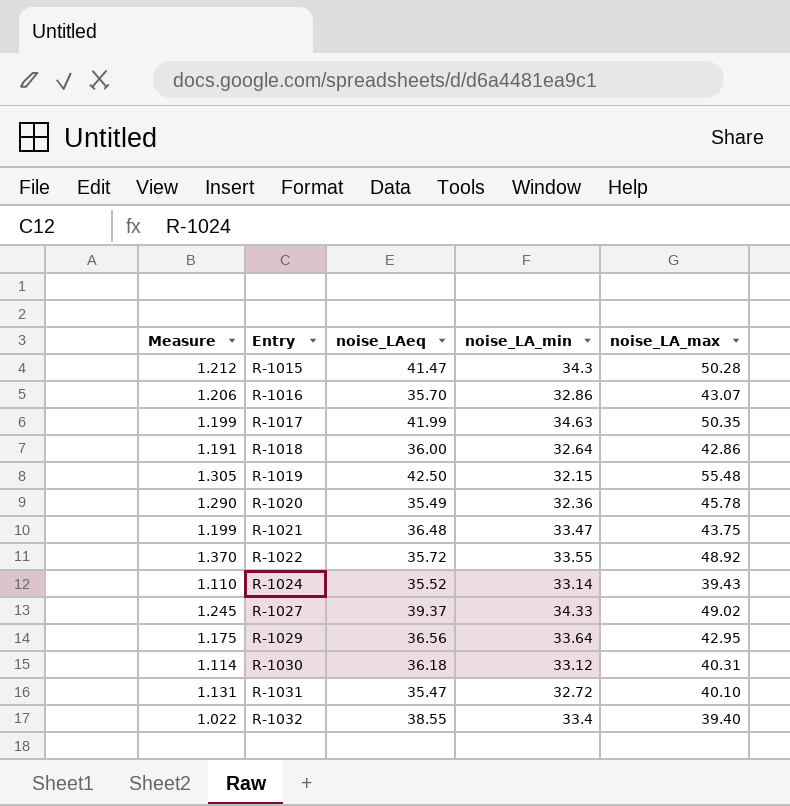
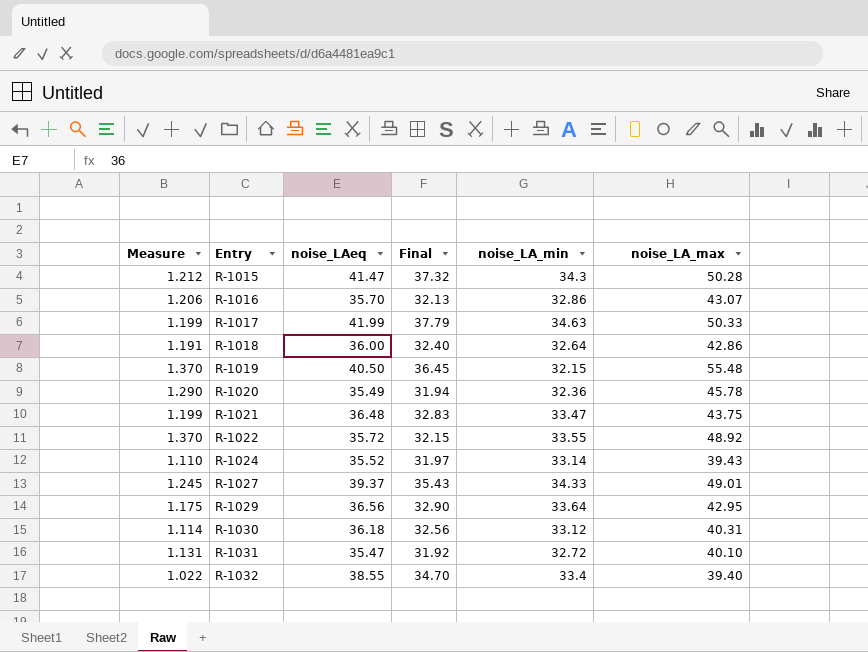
column Final | formula: none -> [noise_LAeq] * 0.9
R-1017 | noise_LA_max: 50.35 -> 50.33
R-1019 | Measure: 1.305 -> 1.370
R-1019 | noise_LAeq: 42.50 -> 40.50
R-1027 | noise_LA_max: 49.02 -> 49.01

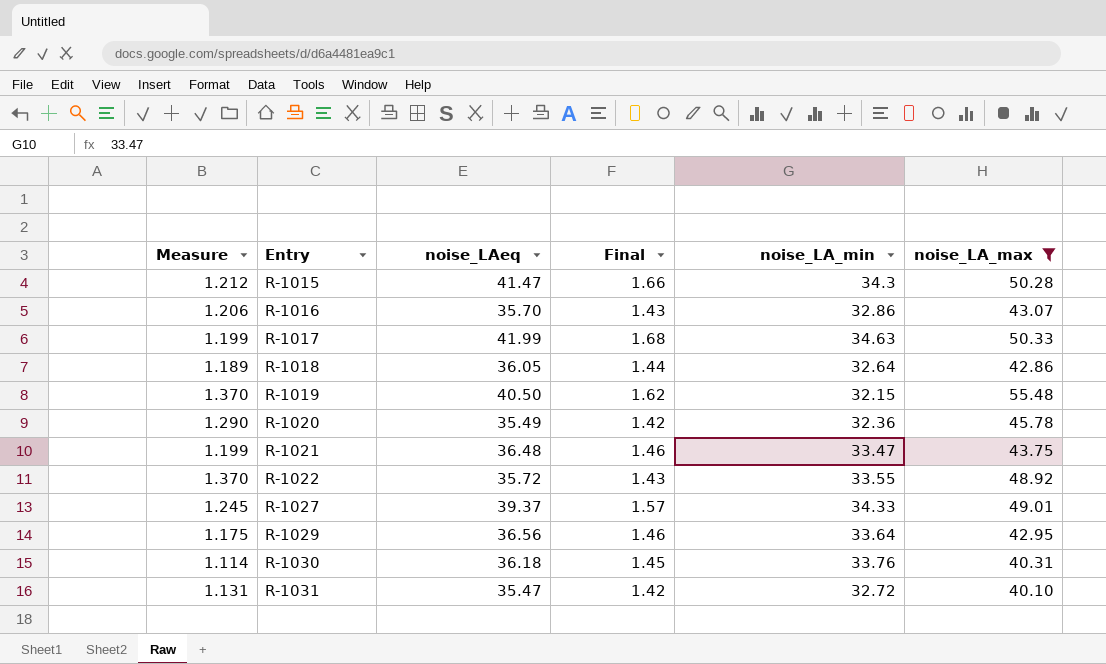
filter: none -> noise_LA_max >= 40.10
column Final | formula: [noise_LAeq] * 0.9 -> [noise_LAeq] * 0.04
R-1018 | Measure: 1.191 -> 1.189
R-1018 | noise_LAeq: 36.00 -> 36.05
R-1030 | noise_LA_min: 33.12 -> 33.76

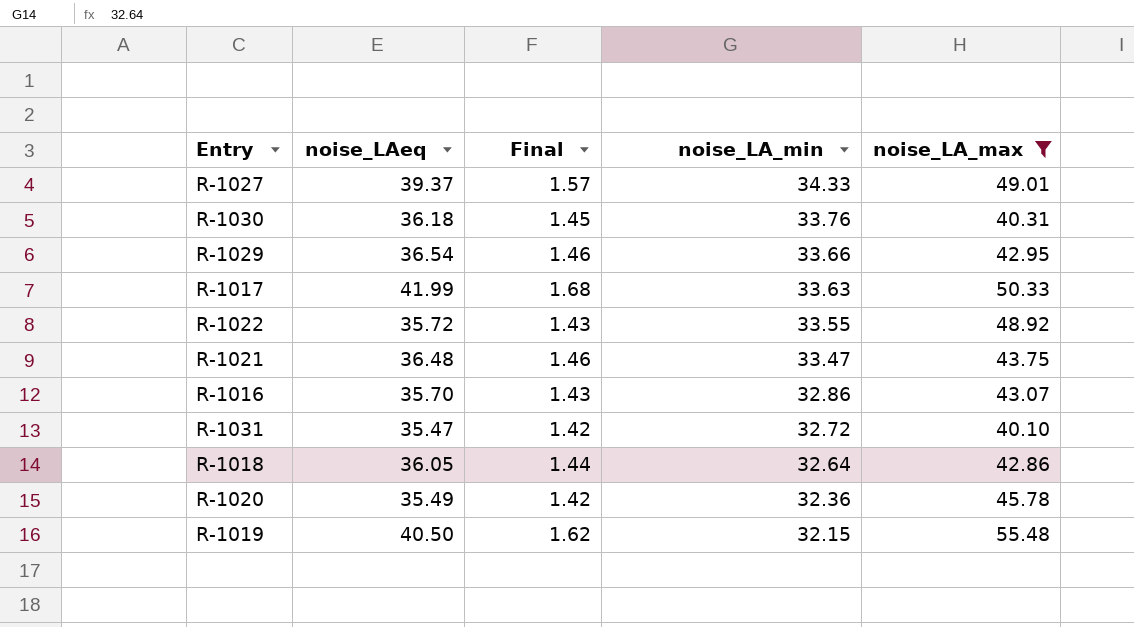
row order: Entry ascending -> noise_LA_min descending
column Measure | formula: [noise_LA_max] / [noise_LAeq] -> none
row R-1015: 1.212 | 41.47 | 1.66 | 34.3 | 50.28 -> none
R-1029 | noise_LAeq: 36.56 -> 36.54
R-1029 | noise_LA_min: 33.64 -> 33.66
R-1017 | noise_LA_min: 34.63 -> 33.63

